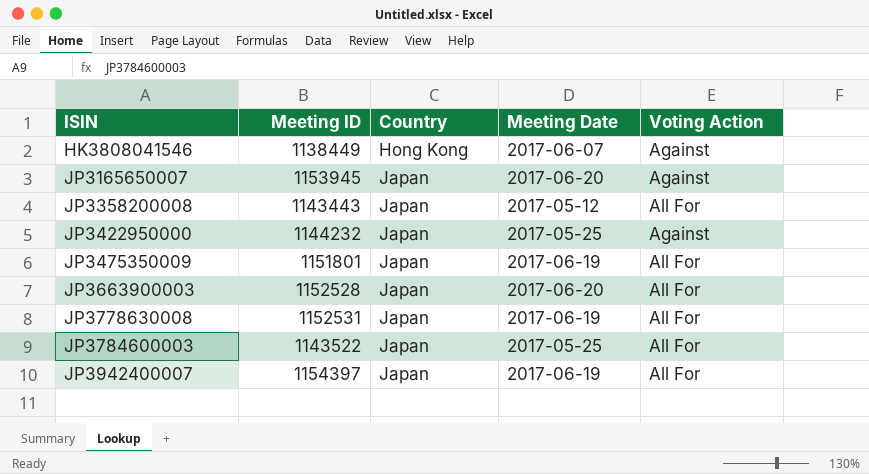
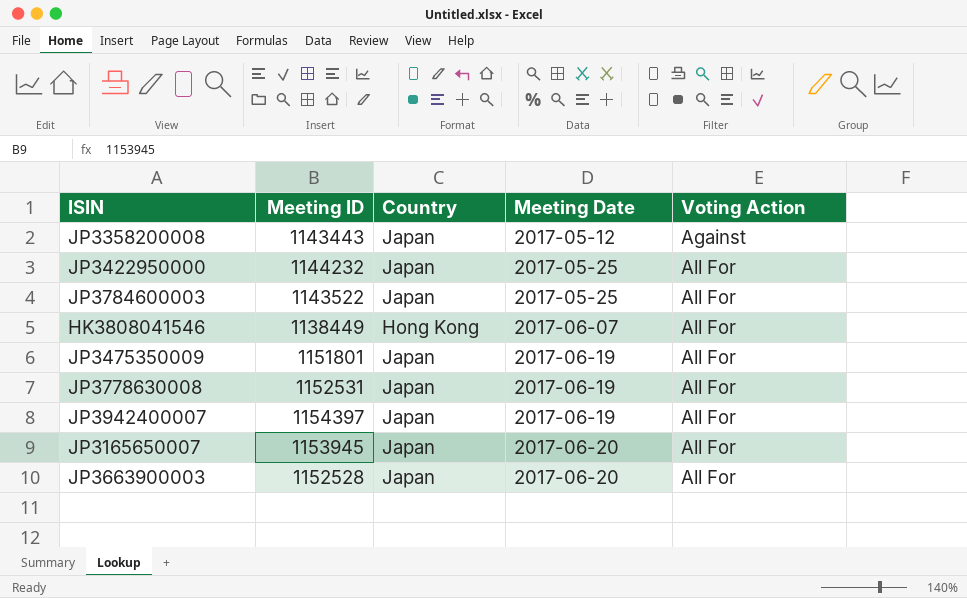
row order: ISIN ascending -> Meeting Date ascending
JP3358200008 | Voting Action: All For -> Against
JP3422950000 | Voting Action: Against -> All For
HK3808041546 | Voting Action: Against -> All For
JP3165650007 | Voting Action: Against -> All For

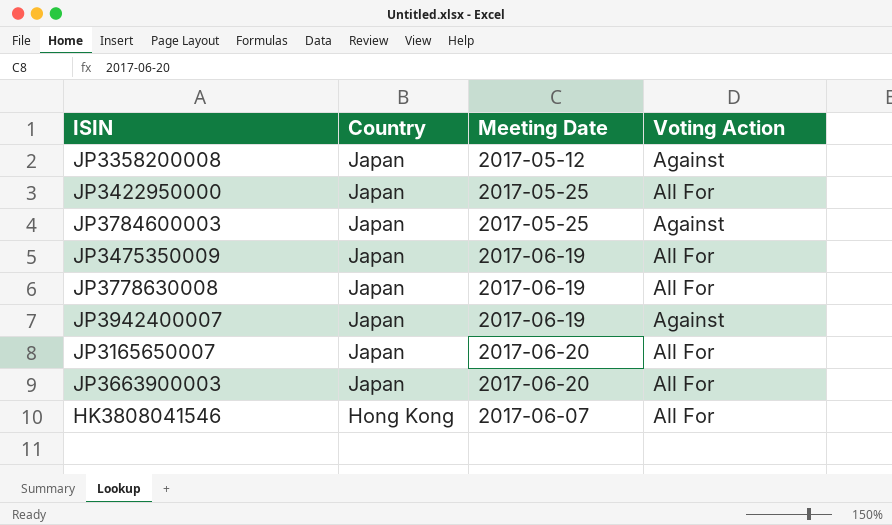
row order: Meeting Date ascending -> Country descending
column Meeting ID | position: 2 -> none
JP3784600003 | Voting Action: All For -> Against
JP3942400007 | Voting Action: All For -> Against

